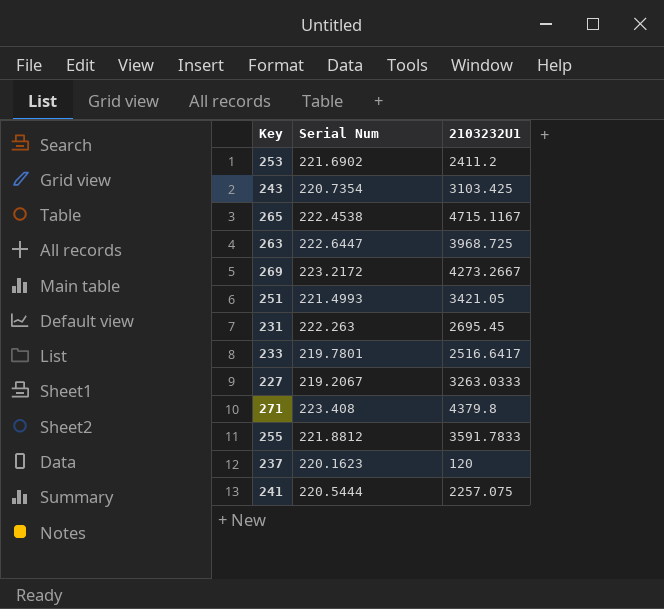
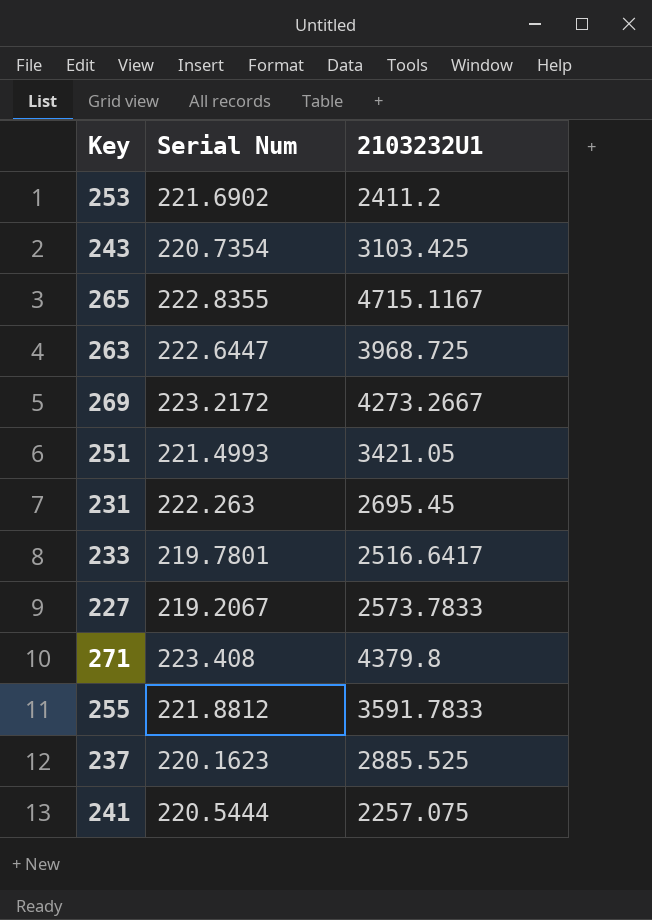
265 | Serial Num: 222.4538 -> 222.8355
227 | 2103232U1: 3263.0333 -> 2573.7833
237 | 2103232U1: 120 -> 2885.525

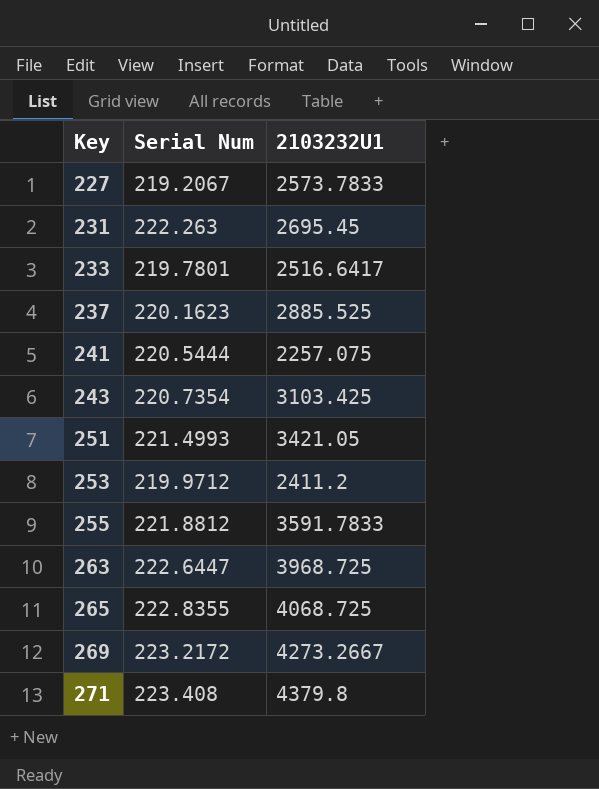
row order: none -> Key ascending
253 | Serial Num: 221.6902 -> 219.9712
265 | 2103232U1: 4715.1167 -> 4068.725

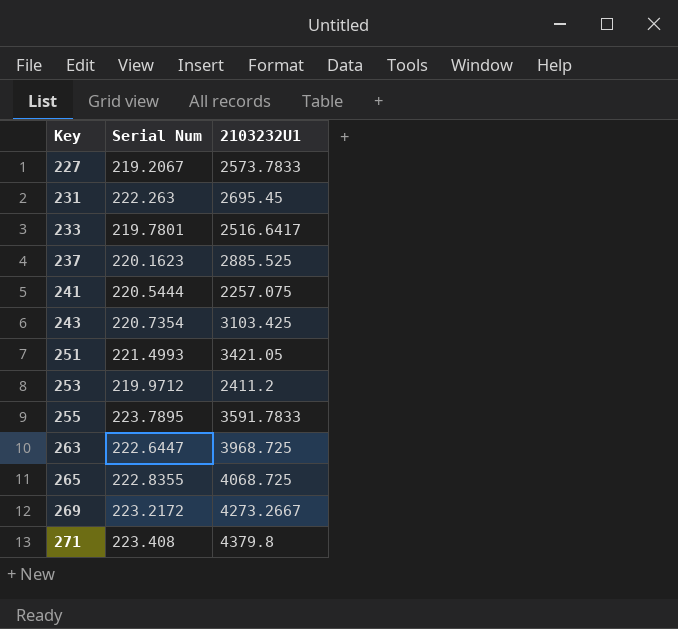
255 | Serial Num: 221.8812 -> 223.7895

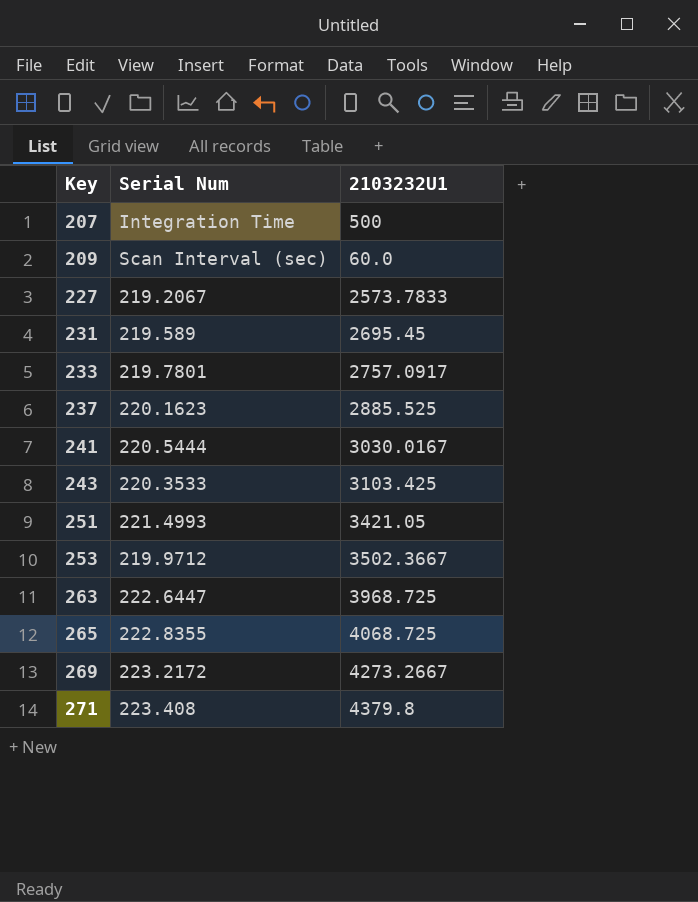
row 255: 223.7895 | 3591.7833 -> none
row 207: none -> Integration Time | 500
row 209: none -> Scan Interval (sec) | 60.0
231 | Serial Num: 222.263 -> 219.589
233 | 2103232U1: 2516.6417 -> 2757.0917
241 | 2103232U1: 2257.075 -> 3030.0167
243 | Serial Num: 220.7354 -> 220.3533
253 | 2103232U1: 2411.2 -> 3502.3667

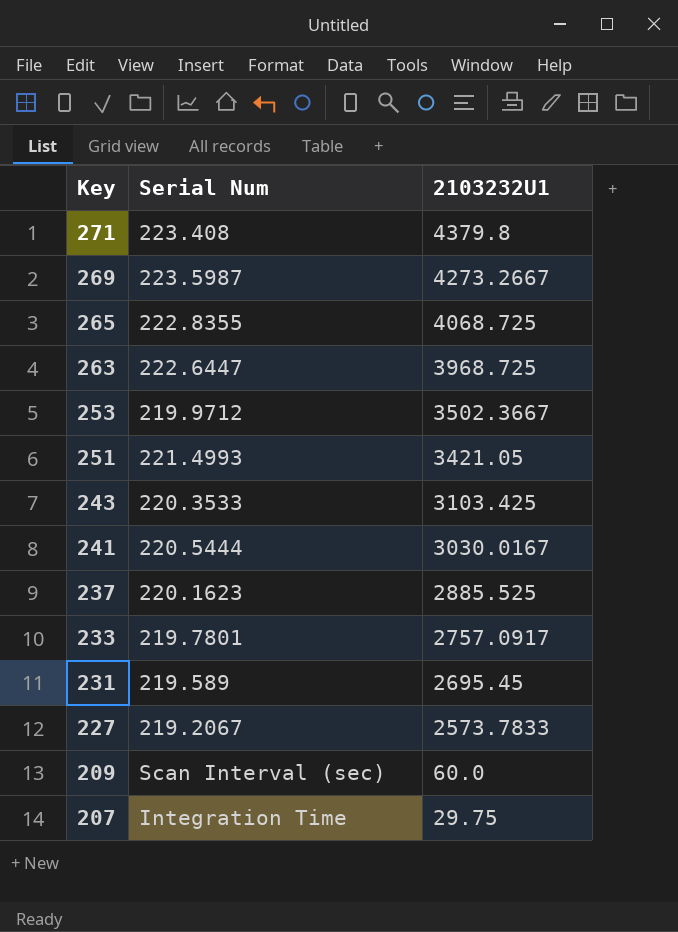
row order: Key ascending -> Key descending
269 | Serial Num: 223.2172 -> 223.5987
207 | 2103232U1: 500 -> 29.75

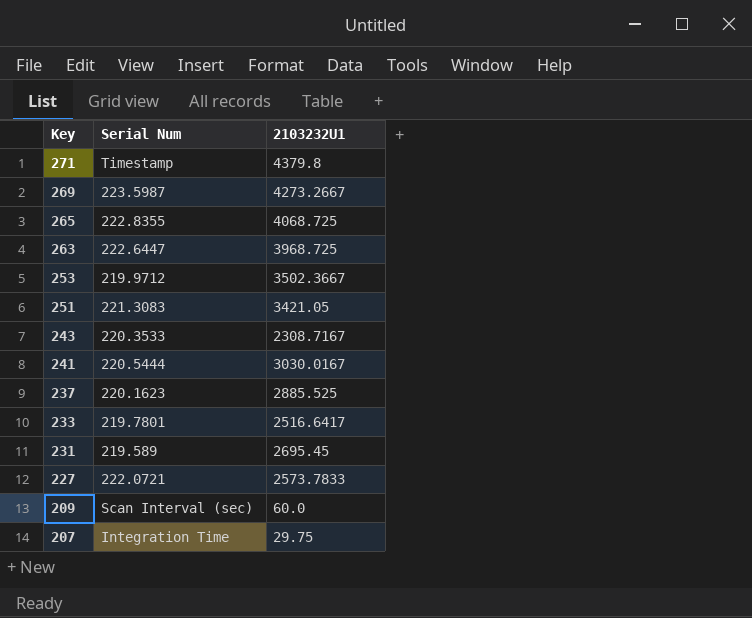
271 | Serial Num: 223.408 -> Timestamp
251 | Serial Num: 221.4993 -> 221.3083
243 | 2103232U1: 3103.425 -> 2308.7167
233 | 2103232U1: 2757.0917 -> 2516.6417
227 | Serial Num: 219.2067 -> 222.0721

